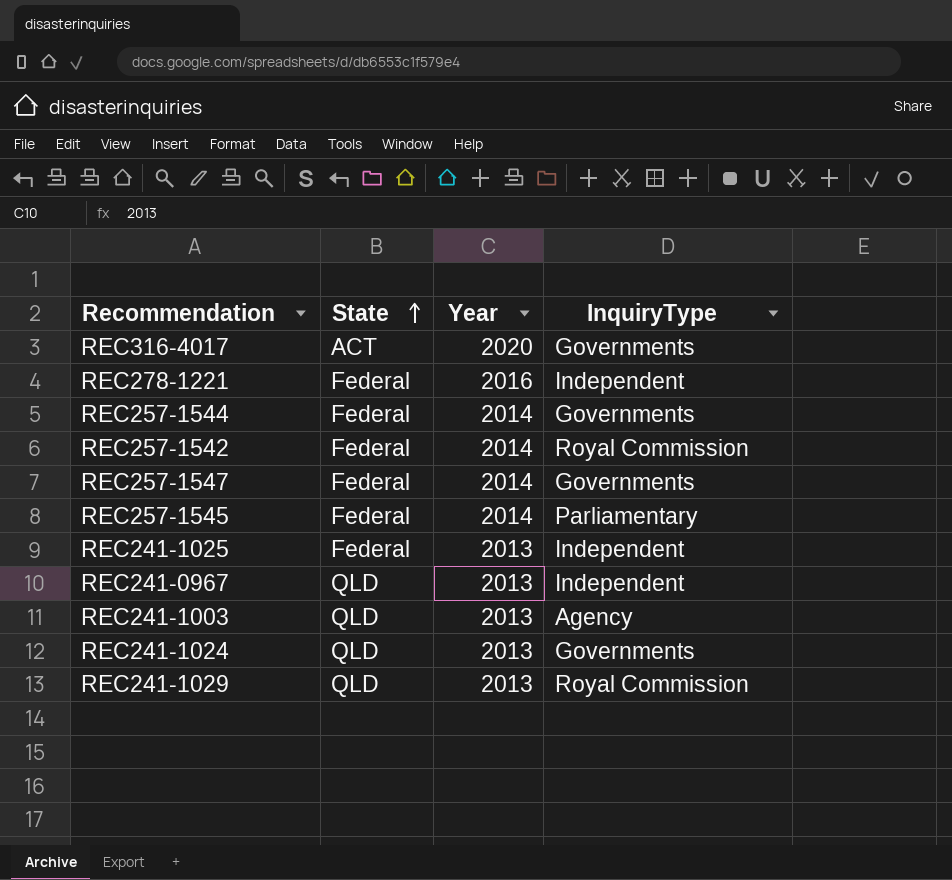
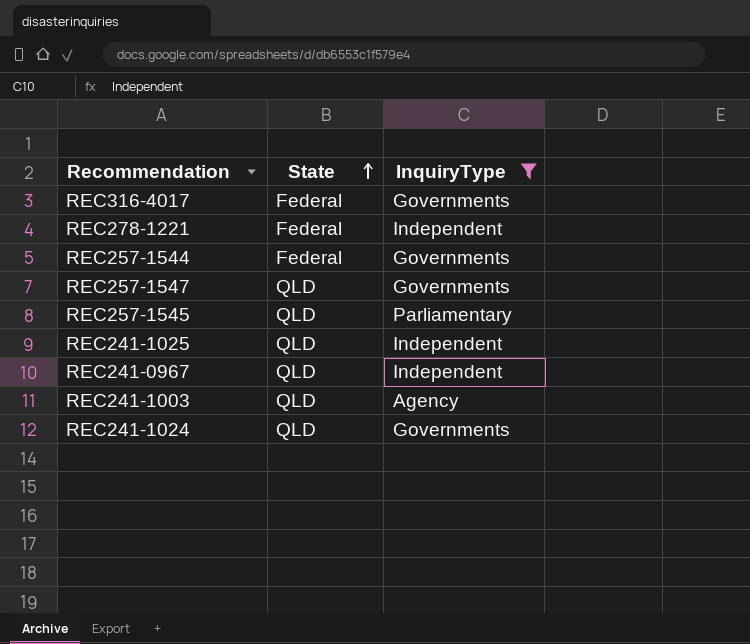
filter: none -> InquiryType != Royal Commission
column Year | position: 3 -> none
REC316-4017 | State: ACT -> Federal
REC257-1547 | State: Federal -> QLD
REC257-1545 | State: Federal -> QLD
REC241-1025 | State: Federal -> QLD

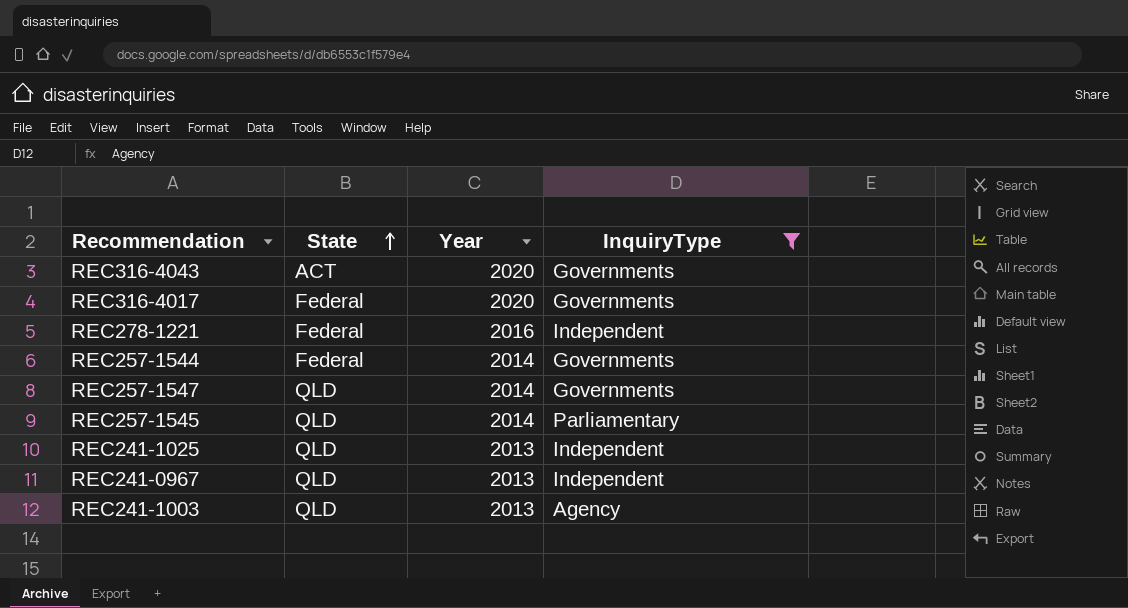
column Year | position: none -> 3
row REC241-1024: QLD | Governments -> none
row REC316-4043: none -> ACT | 2020 | Governments

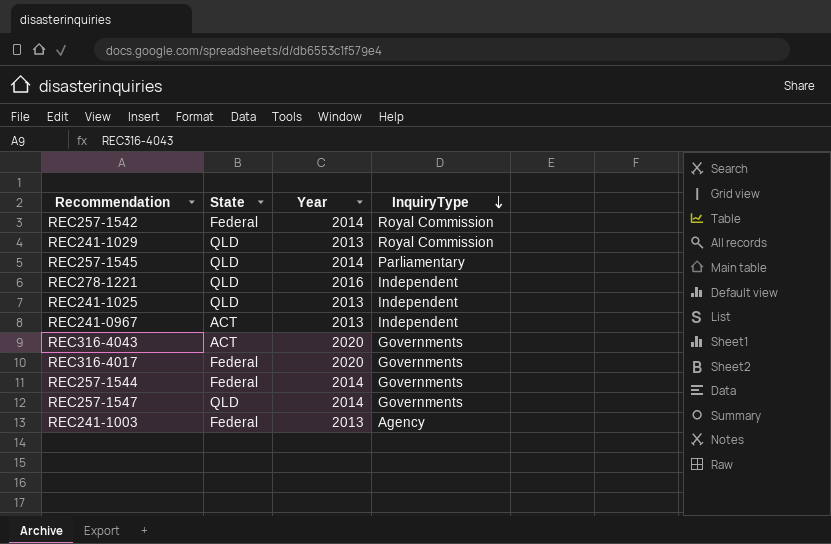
filter: InquiryType != Royal Commission -> none
row order: State ascending -> InquiryType descending
REC278-1221 | State: Federal -> QLD
REC241-0967 | State: QLD -> ACT
REC241-1003 | State: QLD -> Federal

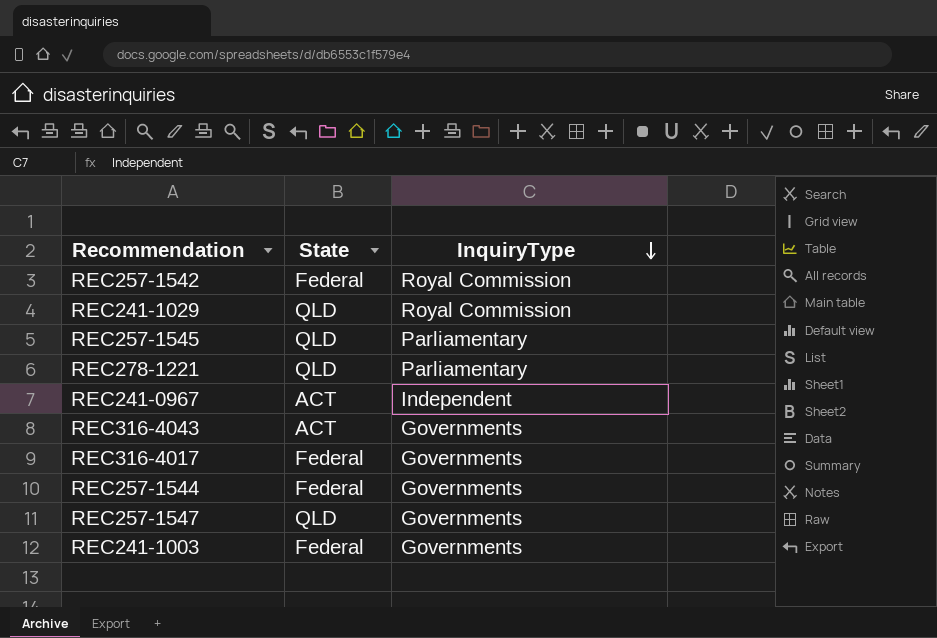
column Year | position: 3 -> none
row REC241-1025: QLD | 2013 | Independent -> none
REC278-1221 | InquiryType: Independent -> Parliamentary
REC241-1003 | InquiryType: Agency -> Governments

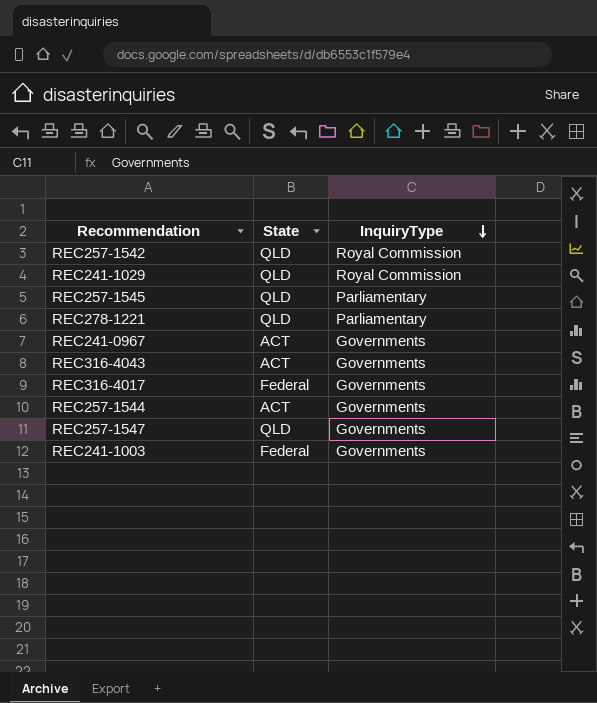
REC257-1542 | State: Federal -> QLD
REC241-0967 | InquiryType: Independent -> Governments
REC257-1544 | State: Federal -> ACT

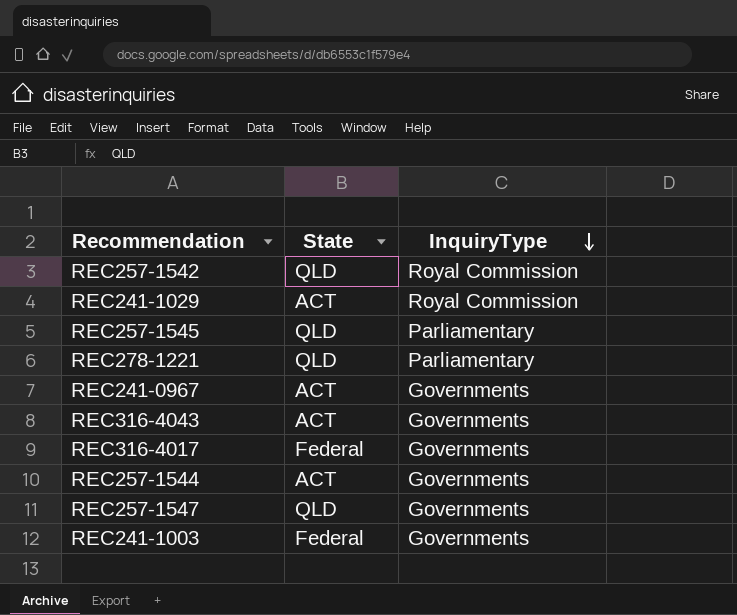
REC241-1029 | State: QLD -> ACT

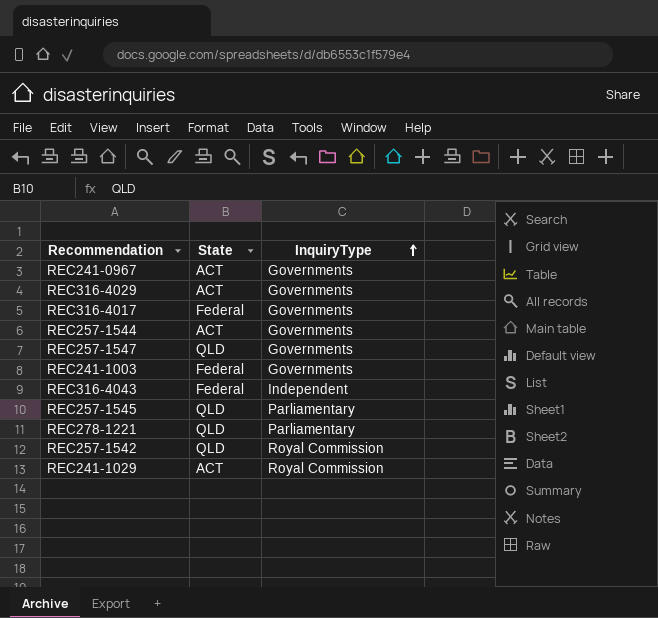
row order: InquiryType descending -> InquiryType ascending
row REC316-4029: none -> ACT | Governments
REC316-4043 | State: ACT -> Federal
REC316-4043 | InquiryType: Governments -> Independent

